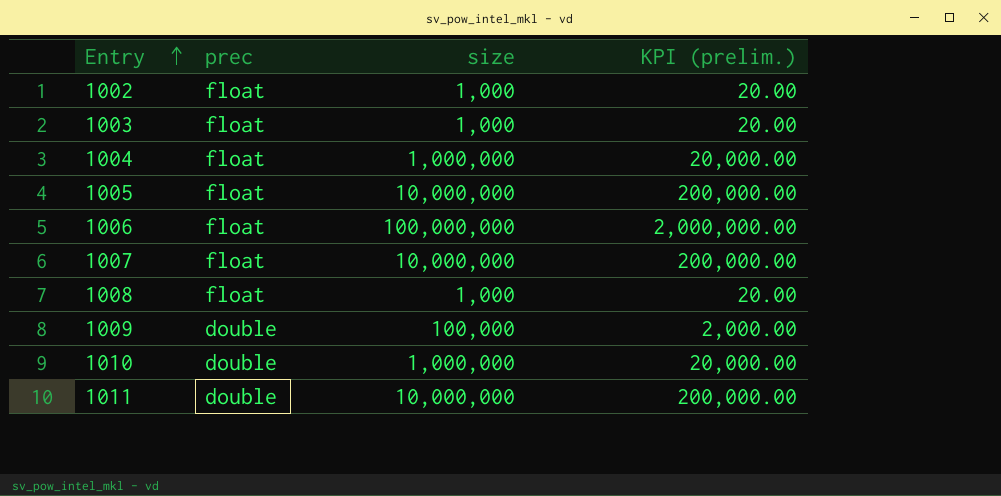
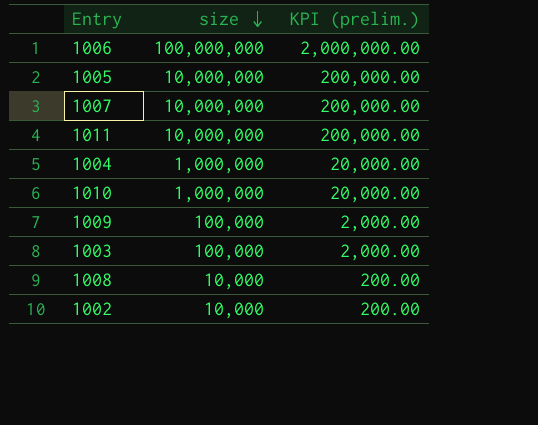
row order: Entry ascending -> size descending
column prec | position: 2 -> none
1003 | size: 1,000 -> 100,000
1003 | KPI (prelim.): 20.00 -> 2,000.00
1008 | size: 1,000 -> 10,000
1008 | KPI (prelim.): 20.00 -> 200.00
1002 | size: 1,000 -> 10,000
1002 | KPI (prelim.): 20.00 -> 200.00

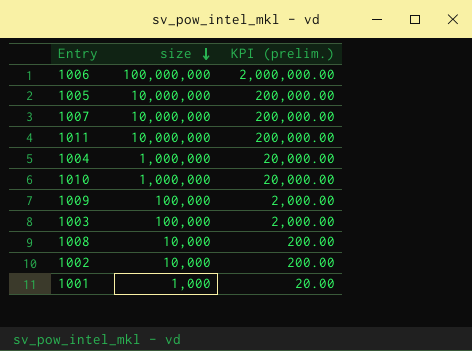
row 1001: none -> 1,000 | 20.00

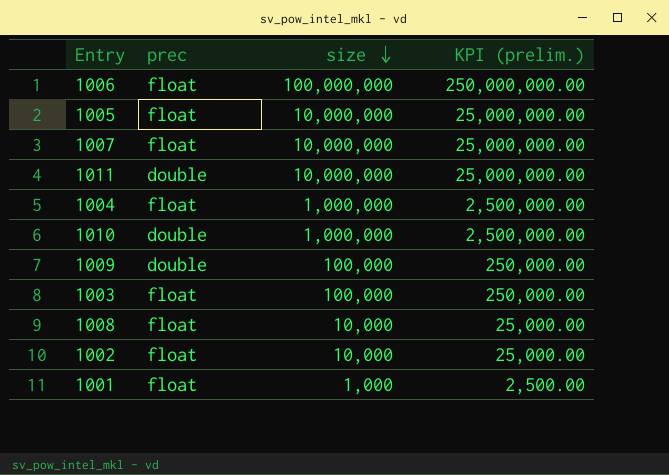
column prec | position: none -> 2
column KPI (prelim.) | formula: [size] * 0.02 -> [size] * 2.5

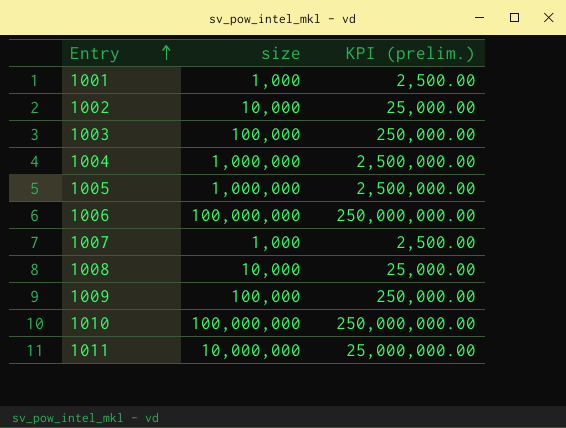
row order: size descending -> Entry ascending
column prec | position: 2 -> none
1005 | size: 10,000,000 -> 1,000,000
1005 | KPI (prelim.): 25,000,000.00 -> 2,500,000.00
1007 | size: 10,000,000 -> 1,000
1007 | KPI (prelim.): 25,000,000.00 -> 2,500.00
1010 | size: 1,000,000 -> 100,000,000
1010 | KPI (prelim.): 2,500,000.00 -> 250,000,000.00

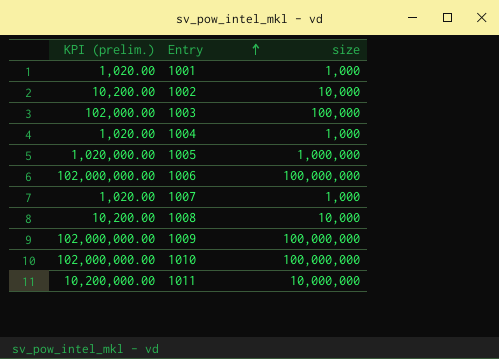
column KPI (prelim.) | formula: [size] * 2.5 -> [size] * 1.02
column KPI (prelim.) | position: 3 -> 1
1004 | size: 1,000,000 -> 1,000
1009 | size: 100,000 -> 100,000,000

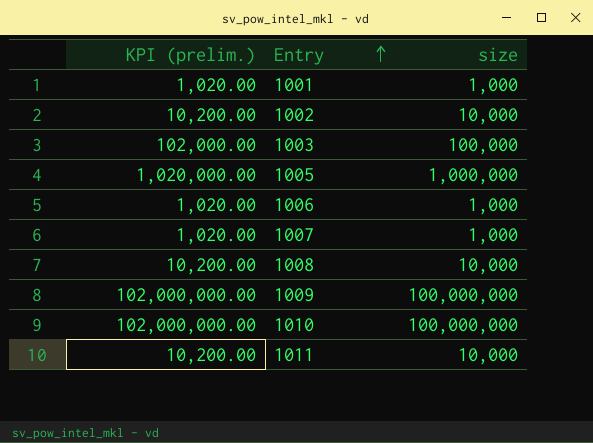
row 1004: 1,020.00 | 1,000 -> none
1006 | KPI (prelim.): 102,000,000.00 -> 1,020.00
1006 | size: 100,000,000 -> 1,000
1011 | KPI (prelim.): 10,200,000.00 -> 10,200.00
1011 | size: 10,000,000 -> 10,000

